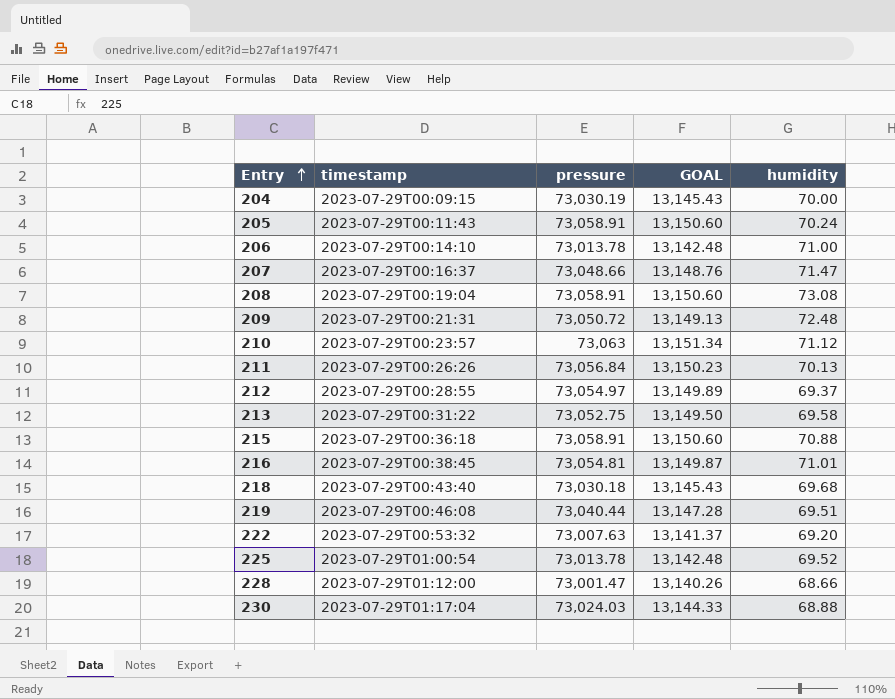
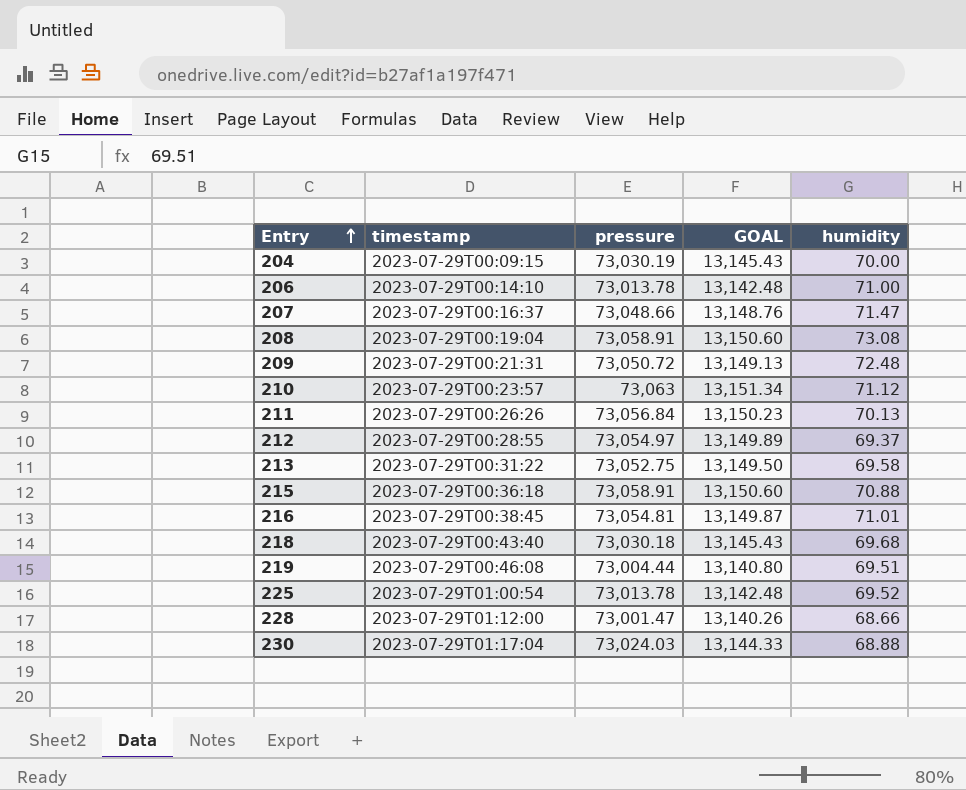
row 205: 2023-07-29T00:11:43 | 73,058.91 | 13,150.60 | 70.24 -> none
row 222: 2023-07-29T00:53:32 | 73,007.63 | 13,141.37 | 69.20 -> none
219 | pressure: 73,040.44 -> 73,004.44
219 | GOAL: 13,147.28 -> 13,140.80

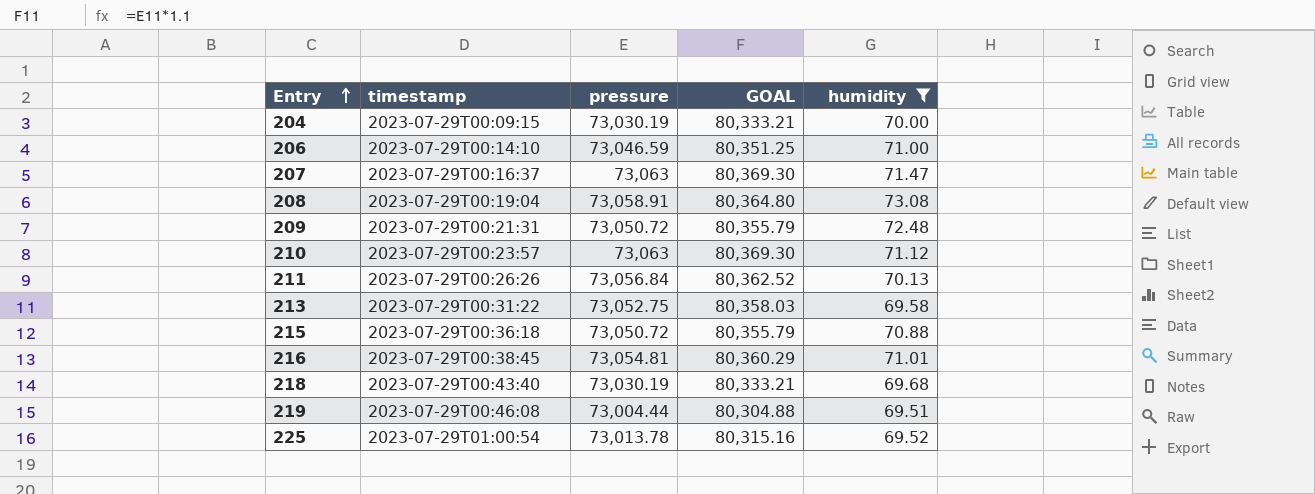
filter: none -> humidity >= 69.51
column GOAL | formula: [pressure] * 0.18 -> [pressure] * 1.1
206 | pressure: 73,013.78 -> 73,046.59
207 | pressure: 73,048.66 -> 73,063
215 | pressure: 73,058.91 -> 73,050.72
218 | pressure: 73,030.18 -> 73,030.19

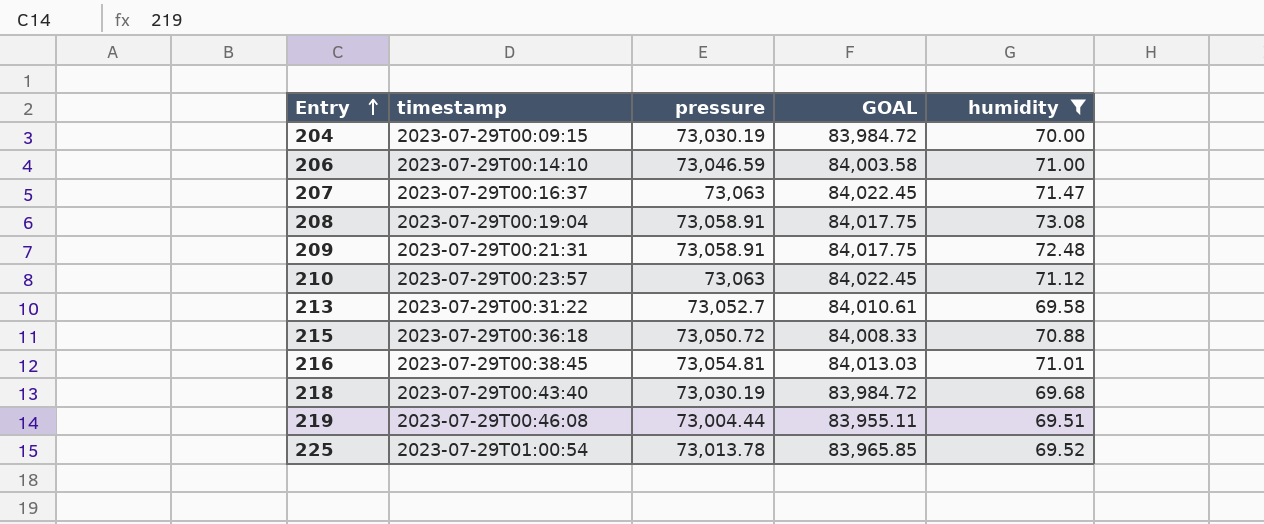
column GOAL | formula: [pressure] * 1.1 -> [pressure] * 1.15
row 211: 2023-07-29T00:26:26 | 73,056.84 | 80,362.52 | 70.13 -> none
209 | pressure: 73,050.72 -> 73,058.91
213 | pressure: 73,052.75 -> 73,052.7

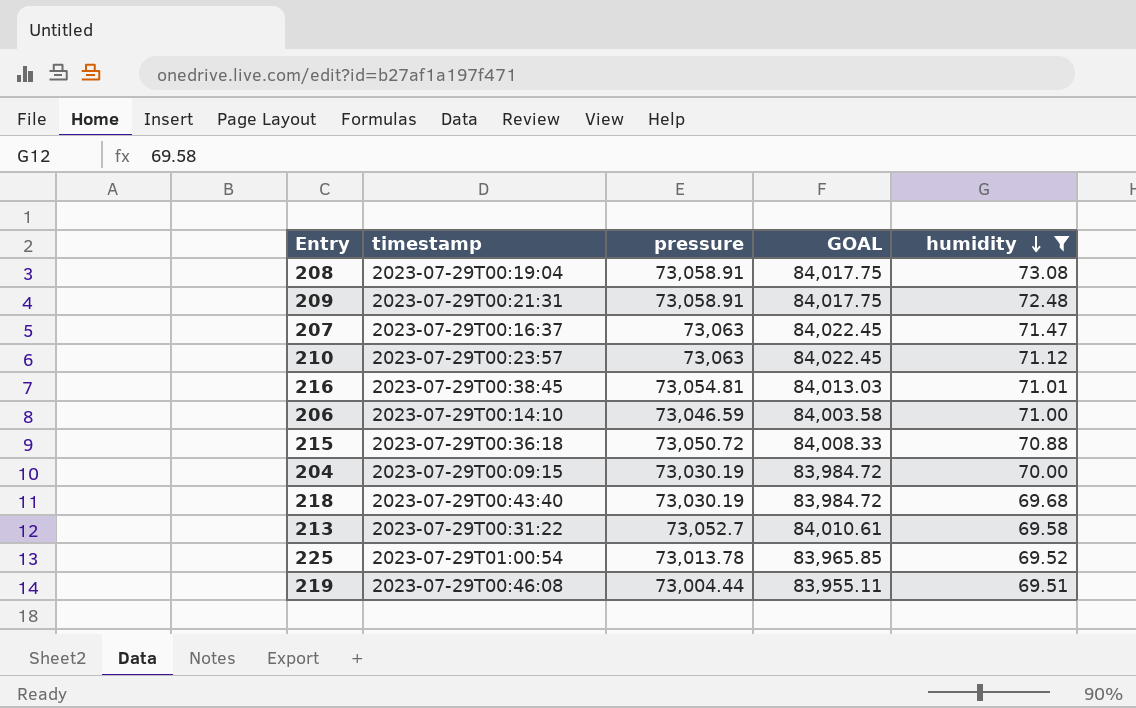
row order: Entry ascending -> humidity descending

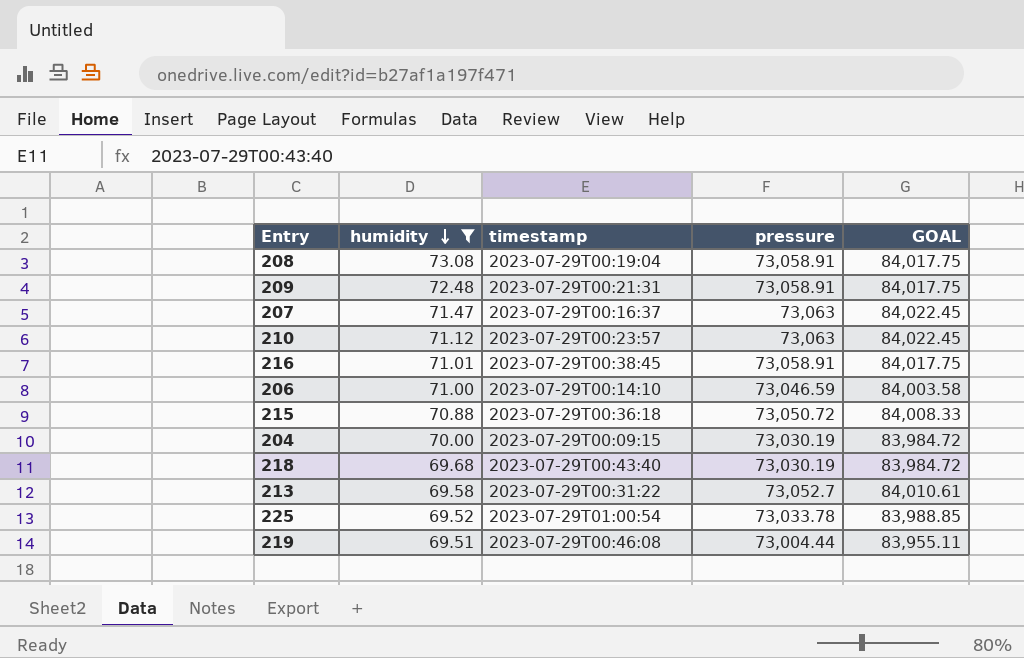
column humidity | position: 5 -> 2
216 | pressure: 73,054.81 -> 73,058.91
216 | GOAL: 84,013.03 -> 84,017.75
225 | pressure: 73,013.78 -> 73,033.78
225 | GOAL: 83,965.85 -> 83,988.85

